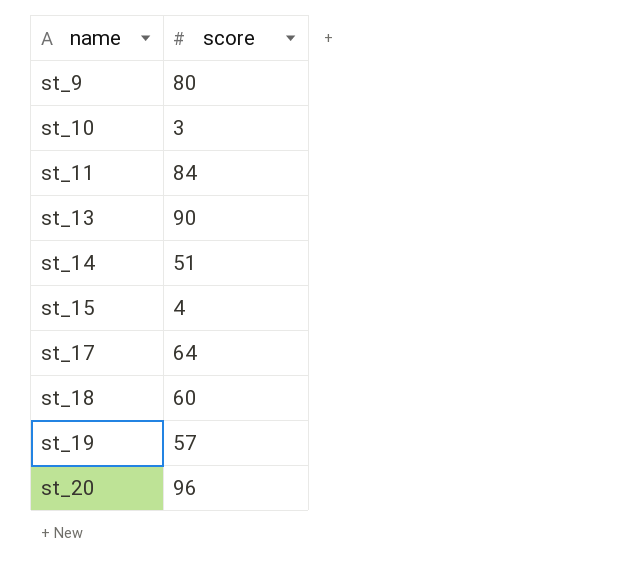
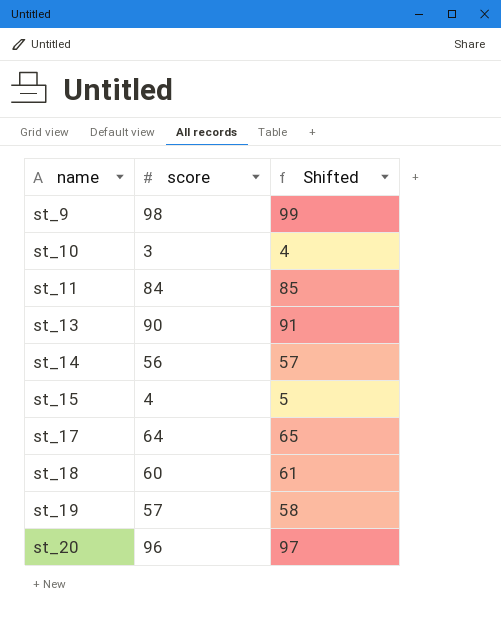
column Shifted | formula: none -> [score] + 1
st_9 | score: 80 -> 98
st_14 | score: 51 -> 56

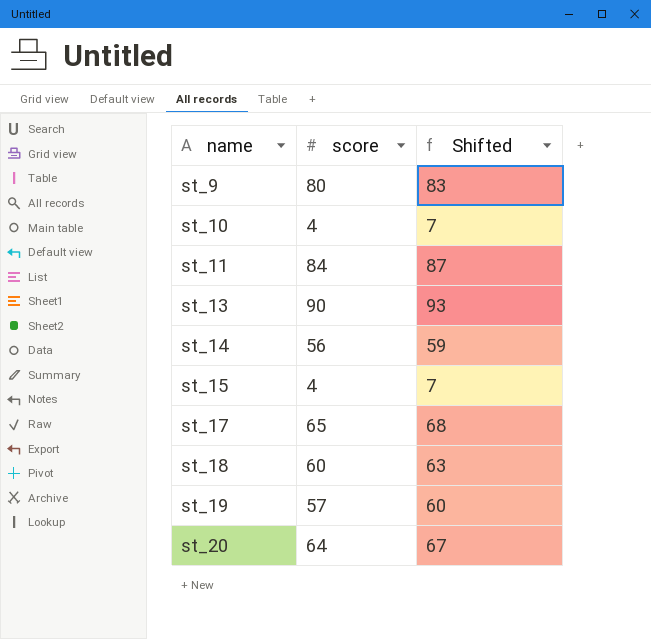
column Shifted | formula: [score] + 1 -> [score] + 3
st_9 | score: 98 -> 80
st_10 | score: 3 -> 4
st_17 | score: 64 -> 65
st_20 | score: 96 -> 64

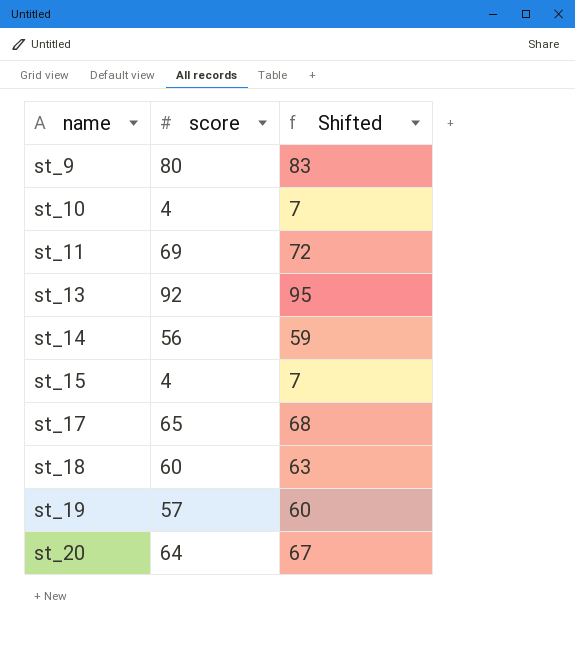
st_11 | score: 84 -> 69
st_11 | Shifted: 87 -> 72
st_13 | score: 90 -> 92
st_13 | Shifted: 93 -> 95

